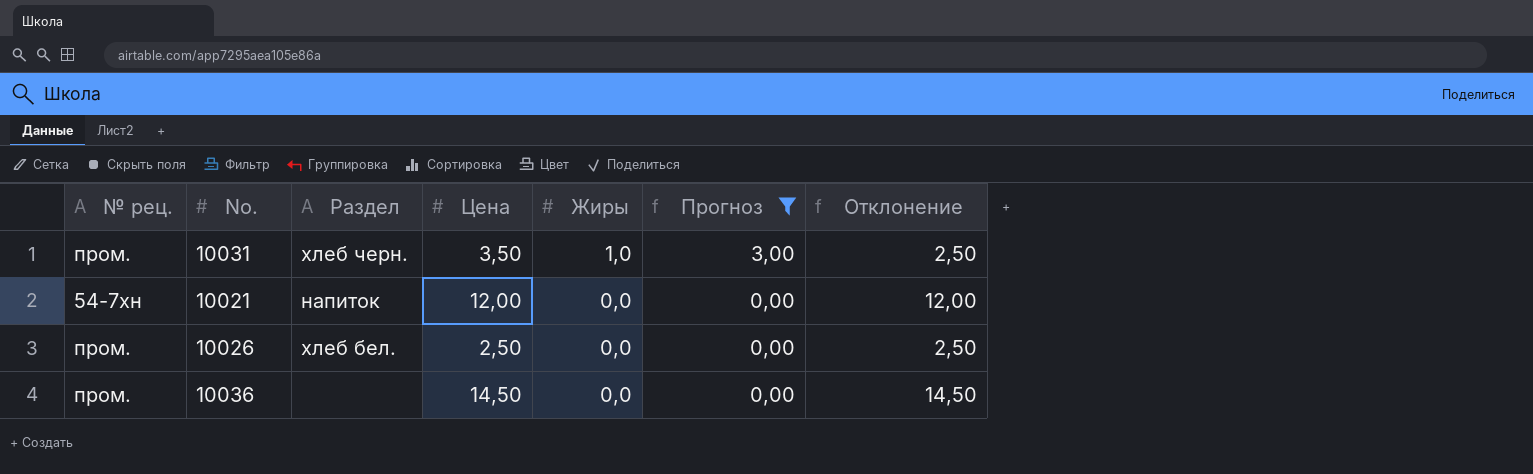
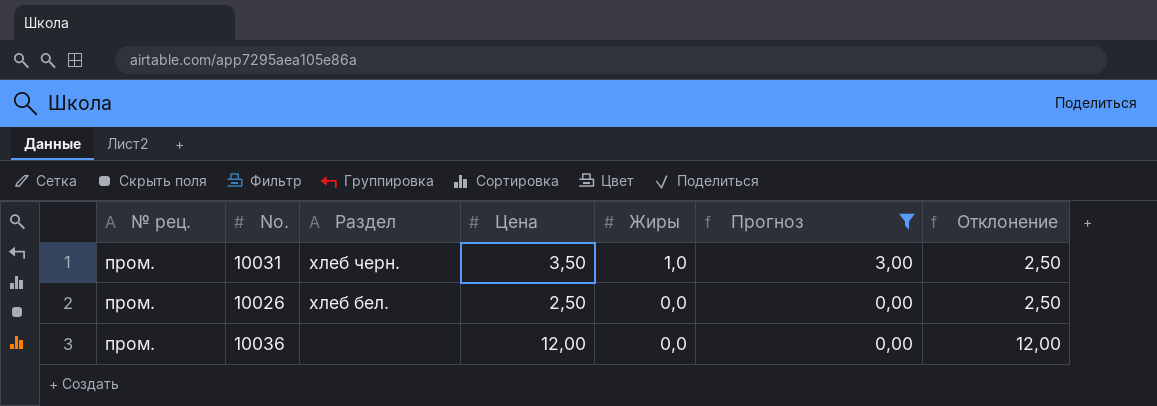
row 10021: 54-7хн | напиток | 12,00 | 0,0 | 0,00 | 12,00 -> none
10036 | Цена: 14,50 -> 12,00
10036 | Отклонение: 14,50 -> 12,00

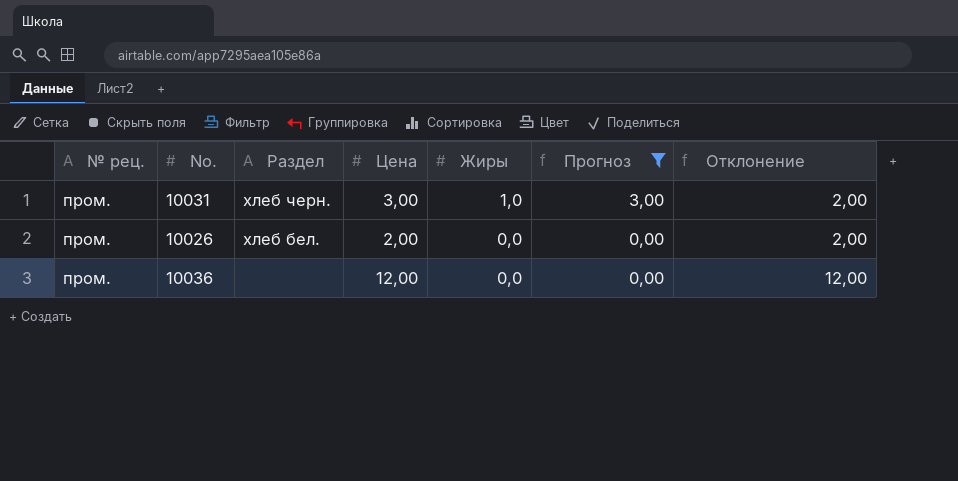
10031 | Цена: 3,50 -> 3,00
10031 | Отклонение: 2,50 -> 2,00
10026 | Цена: 2,50 -> 2,00
10026 | Отклонение: 2,50 -> 2,00

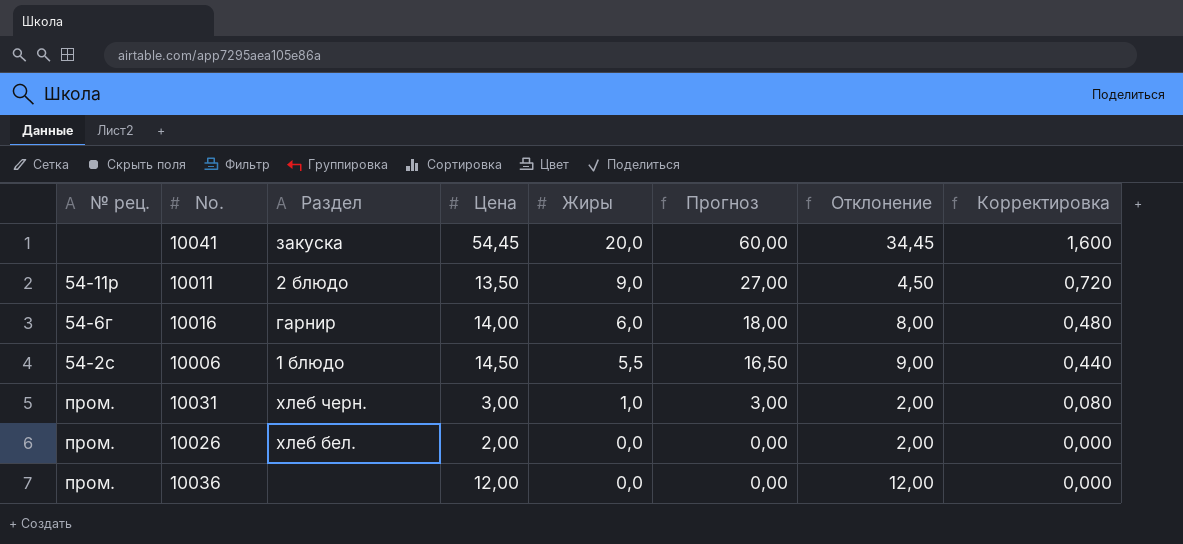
filter: Прогноз <= 3,00 -> none
column Корректировка | formula: none -> [Жиры] * 0,08

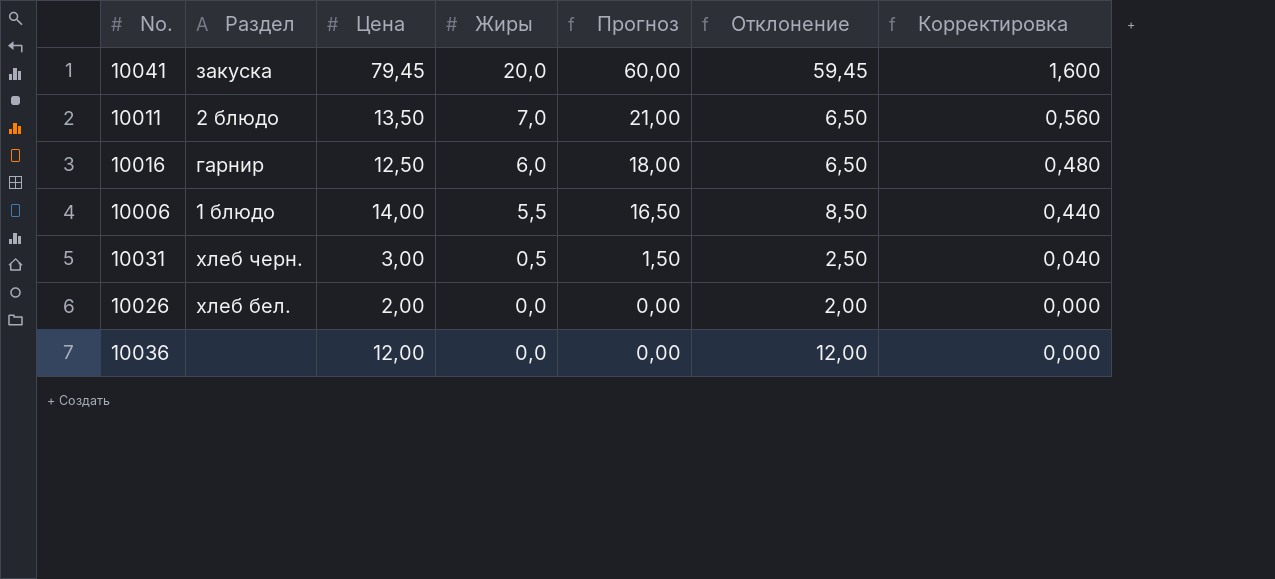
column № рец. | position: 1 -> none
10041 | Цена: 54,45 -> 79,45
10041 | Отклонение: 34,45 -> 59,45
10011 | Жиры: 9,0 -> 7,0
10011 | Прогноз: 27,00 -> 21,00
10011 | Отклонение: 4,50 -> 6,50
10011 | Корректировка: 0,720 -> 0,560
10016 | Цена: 14,00 -> 12,50
10016 | Отклонение: 8,00 -> 6,50
10006 | Цена: 14,50 -> 14,00
10006 | Отклонение: 9,00 -> 8,50
10031 | Жиры: 1,0 -> 0,5
10031 | Прогноз: 3,00 -> 1,50
10031 | Отклонение: 2,00 -> 2,50
10031 | Корректировка: 0,080 -> 0,040

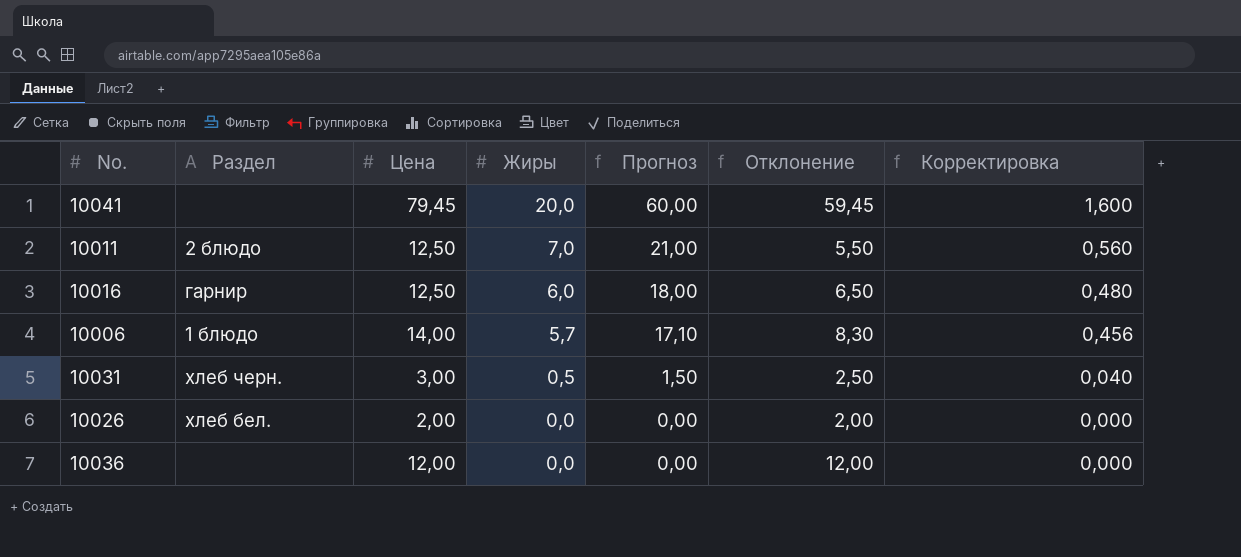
10041 | Раздел: закуска -> none
10011 | Цена: 13,50 -> 12,50
10011 | Отклонение: 6,50 -> 5,50
10006 | Жиры: 5,5 -> 5,7
10006 | Прогноз: 16,50 -> 17,10
10006 | Отклонение: 8,50 -> 8,30
10006 | Корректировка: 0,440 -> 0,456

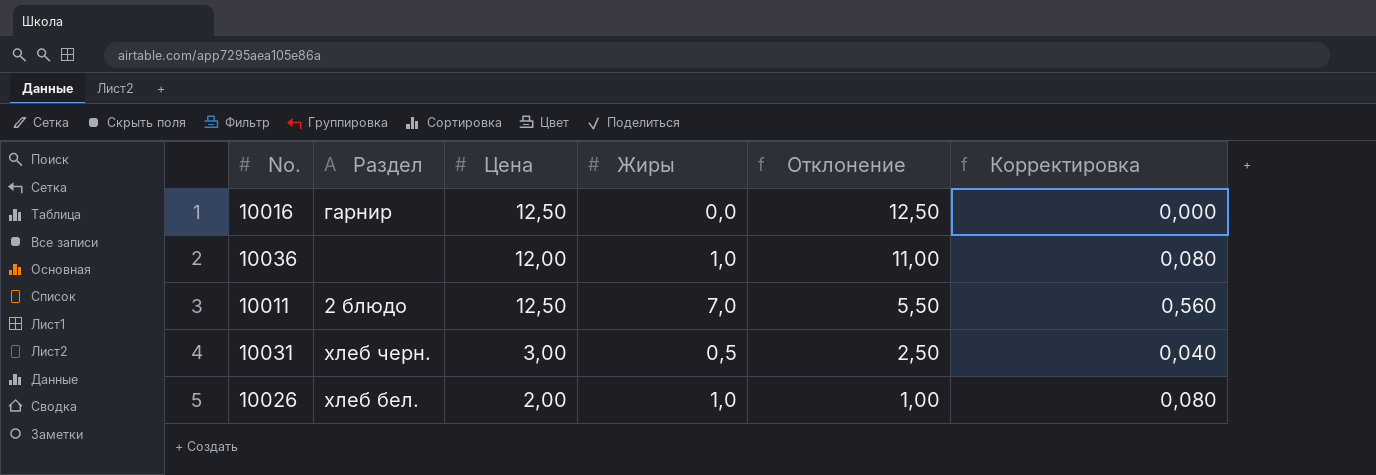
row order: Жиры descending -> Отклонение descending
column Прогноз | formula: [Жиры] * 3 -> none
row 10041: none | 79,45 | 20,0 | 60,00 | 59,45 | 1,600 -> none
row 10006: 1 блюдо | 14,00 | 5,7 | 17,10 | 8,30 | 0,456 -> none
10016 | Жиры: 6,0 -> 0,0
10016 | Отклонение: 6,50 -> 12,50
10016 | Корректировка: 0,480 -> 0,000
10036 | Жиры: 0,0 -> 1,0
10036 | Отклонение: 12,00 -> 11,00
10036 | Корректировка: 0,000 -> 0,080
10026 | Жиры: 0,0 -> 1,0
10026 | Отклонение: 2,00 -> 1,00
10026 | Корректировка: 0,000 -> 0,080

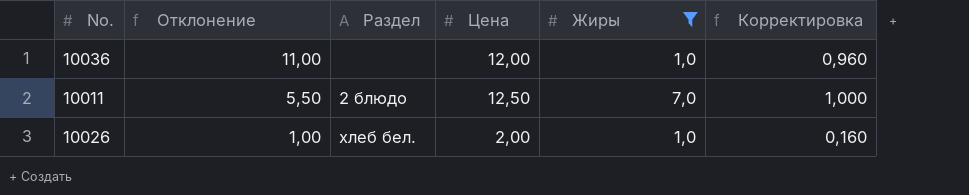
filter: none -> Жиры >= 1,0
column Отклонение | position: 5 -> 2
column Корректировка | formula: [Жиры] * 0,08 -> [Цена] * 0,08

